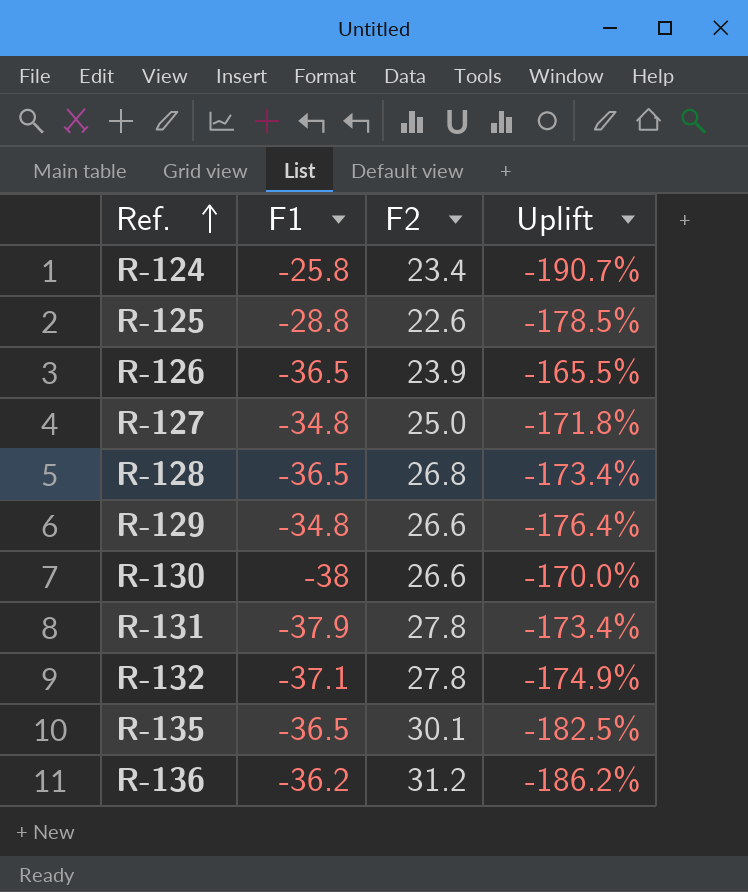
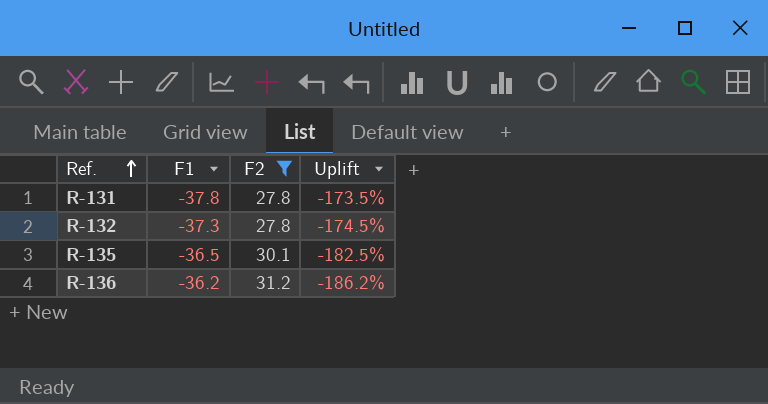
filter: none -> F2 >= 27.8
R-131 | F1: -37.9 -> -37.8
R-131 | Uplift: -173.4% -> -173.5%
R-132 | F1: -37.1 -> -37.3
R-132 | Uplift: -174.9% -> -174.5%

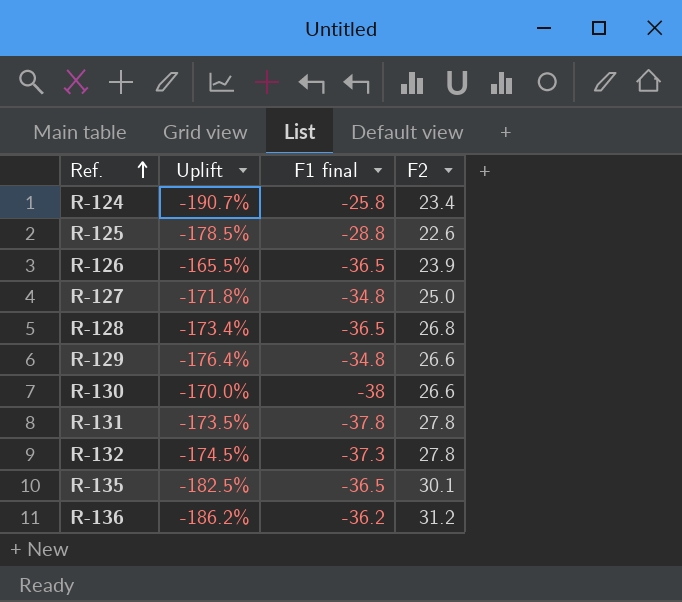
filter: F2 >= 27.8 -> none
column Uplift | position: 4 -> 2
column name: F1 -> F1 final

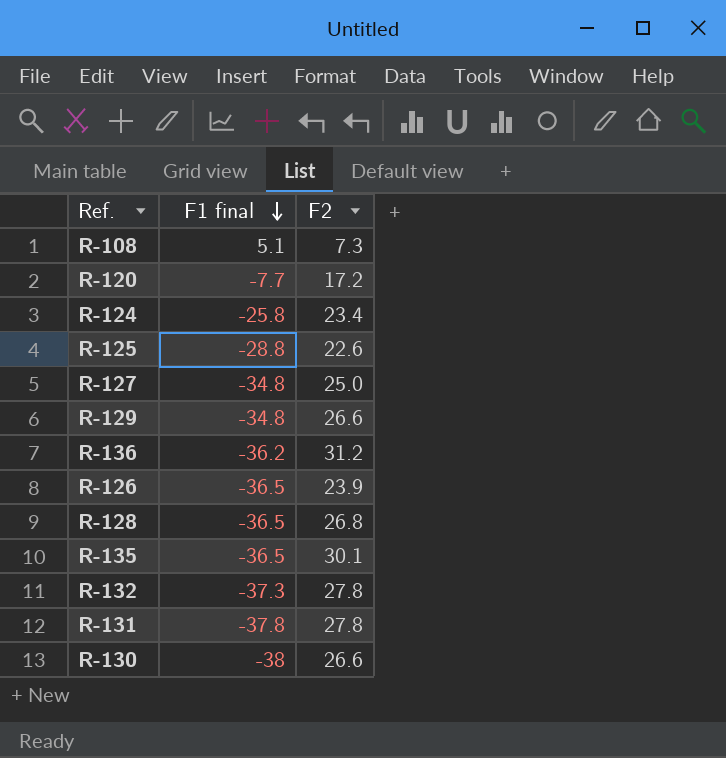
row order: Ref. ascending -> F1 final descending
column Uplift | formula: ([F2] - [F1 final]) / [F1 final] -> none
row R-108: none -> 5.1 | 7.3
row R-120: none -> -7.7 | 17.2

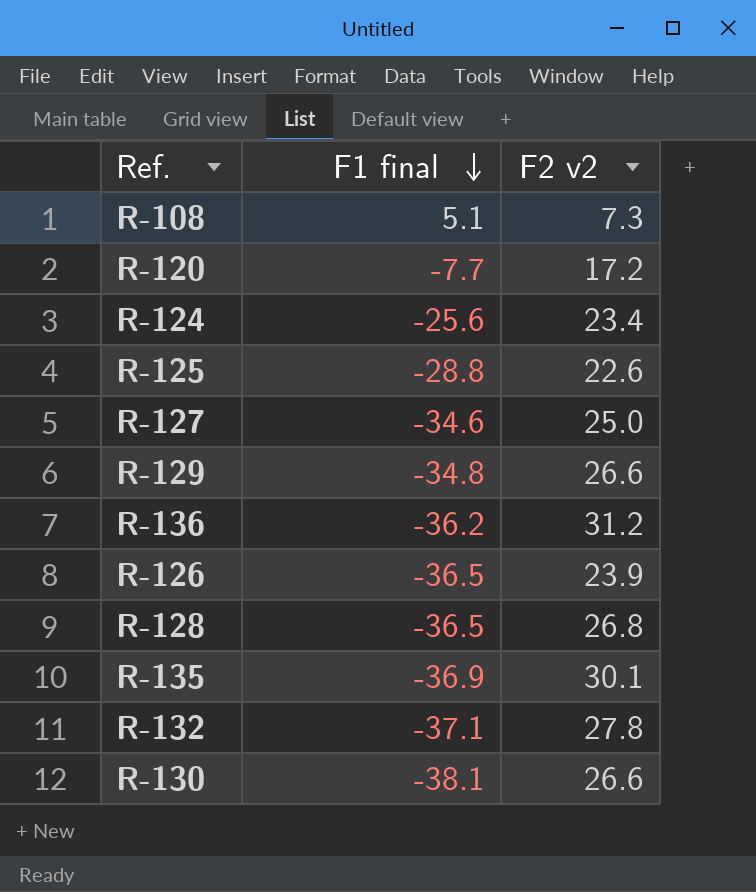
column name: F2 -> F2 v2
row R-131: -37.8 | 27.8 -> none
R-124 | F1 final: -25.8 -> -25.6
R-127 | F1 final: -34.8 -> -34.6
R-135 | F1 final: -36.5 -> -36.9
R-132 | F1 final: -37.3 -> -37.1
R-130 | F1 final: -38 -> -38.1

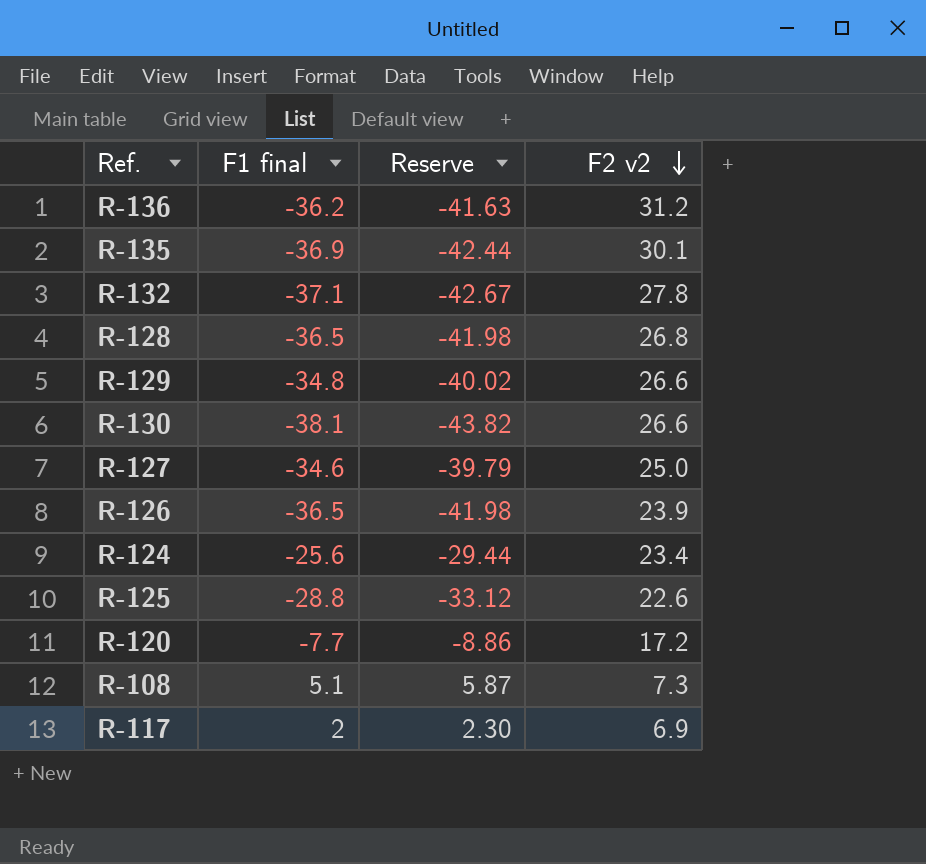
row order: F1 final descending -> F2 v2 descending
column Reserve | formula: none -> [F1 final] * 1.15
row R-117: none -> 2 | 2.30 | 6.9

